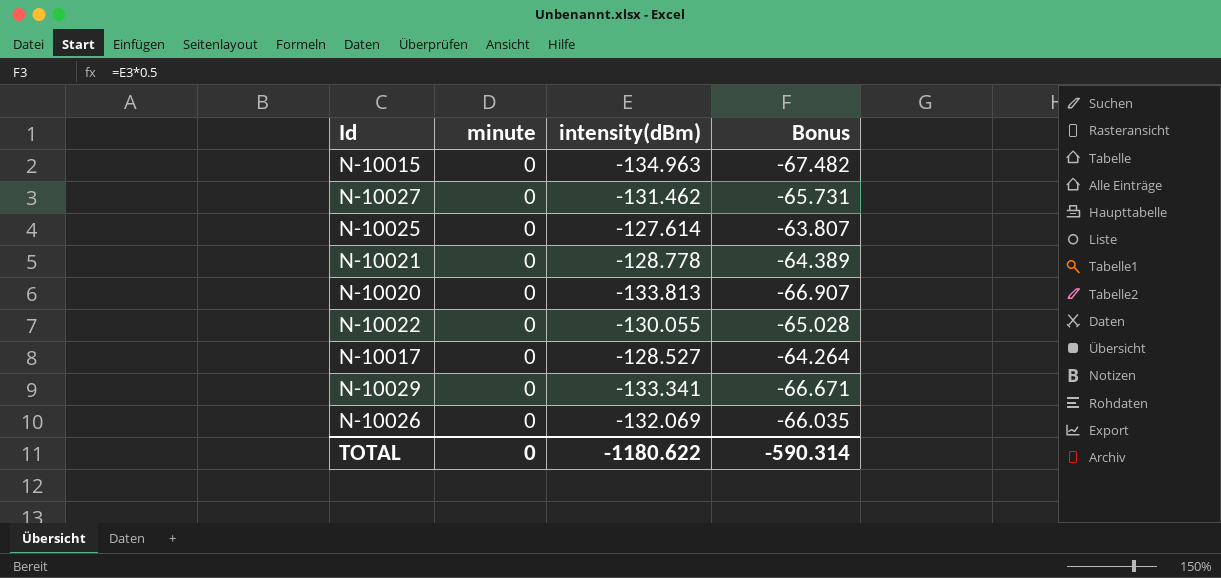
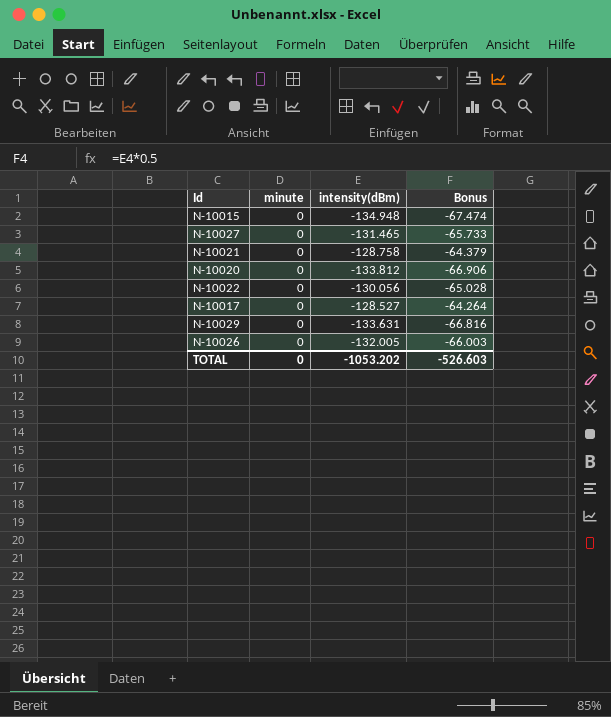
row N-10025: 0 | -127.614 | -63.807 -> none
N-10015 | intensity(dBm): -134.963 -> -134.948
N-10015 | Bonus: -67.482 -> -67.474
N-10027 | intensity(dBm): -131.462 -> -131.465
N-10027 | Bonus: -65.731 -> -65.733
N-10021 | intensity(dBm): -128.778 -> -128.758
N-10021 | Bonus: -64.389 -> -64.379
N-10020 | intensity(dBm): -133.813 -> -133.812
N-10020 | Bonus: -66.907 -> -66.906
N-10022 | intensity(dBm): -130.055 -> -130.056
N-10029 | intensity(dBm): -133.341 -> -133.631
N-10029 | Bonus: -66.671 -> -66.816
N-10026 | intensity(dBm): -132.069 -> -132.005
N-10026 | Bonus: -66.035 -> -66.003
TOTAL | intensity(dBm): -1180.622 -> -1053.202
TOTAL | Bonus: -590.314 -> -526.603

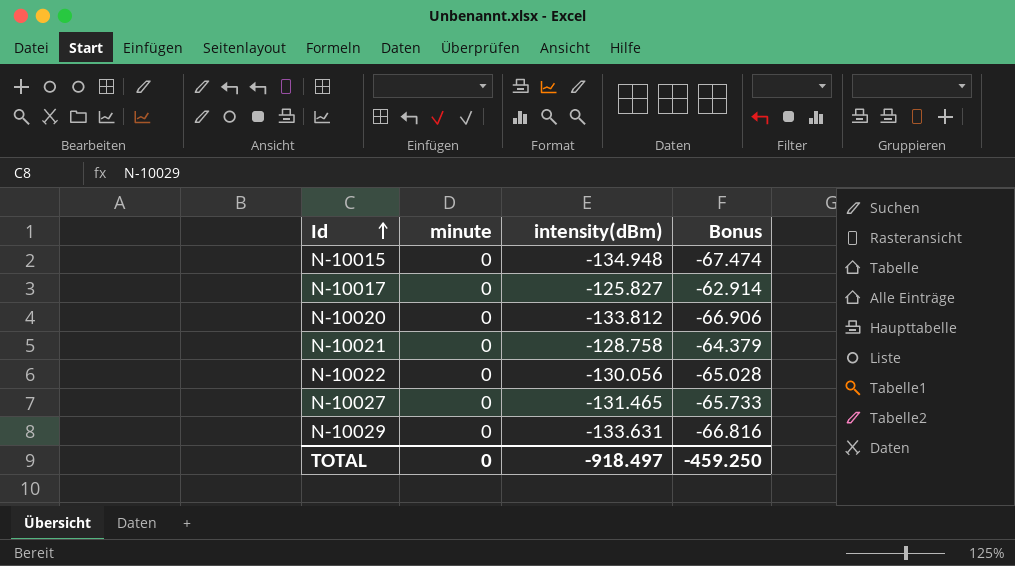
row order: none -> Id ascending
row N-10026: 0 | -132.005 | -66.003 -> none
N-10017 | intensity(dBm): -128.527 -> -125.827
N-10017 | Bonus: -64.264 -> -62.914
TOTAL | intensity(dBm): -1053.202 -> -918.497
TOTAL | Bonus: -526.603 -> -459.250

